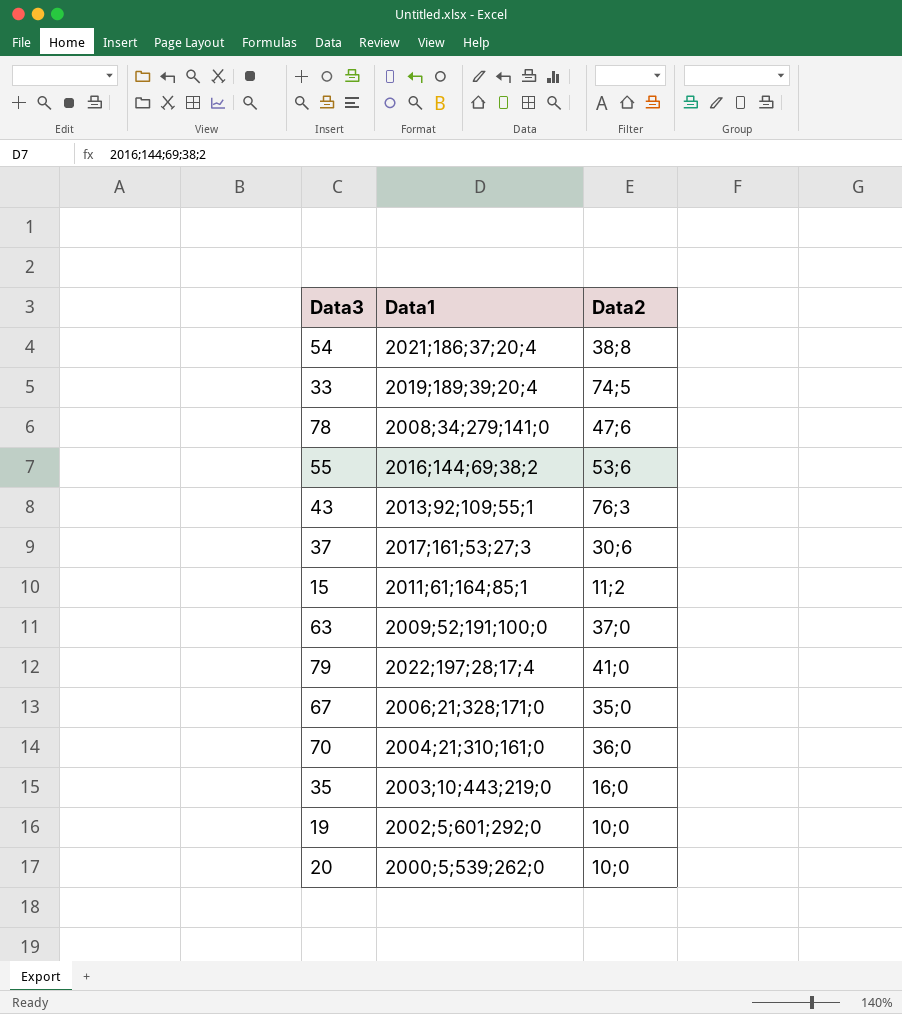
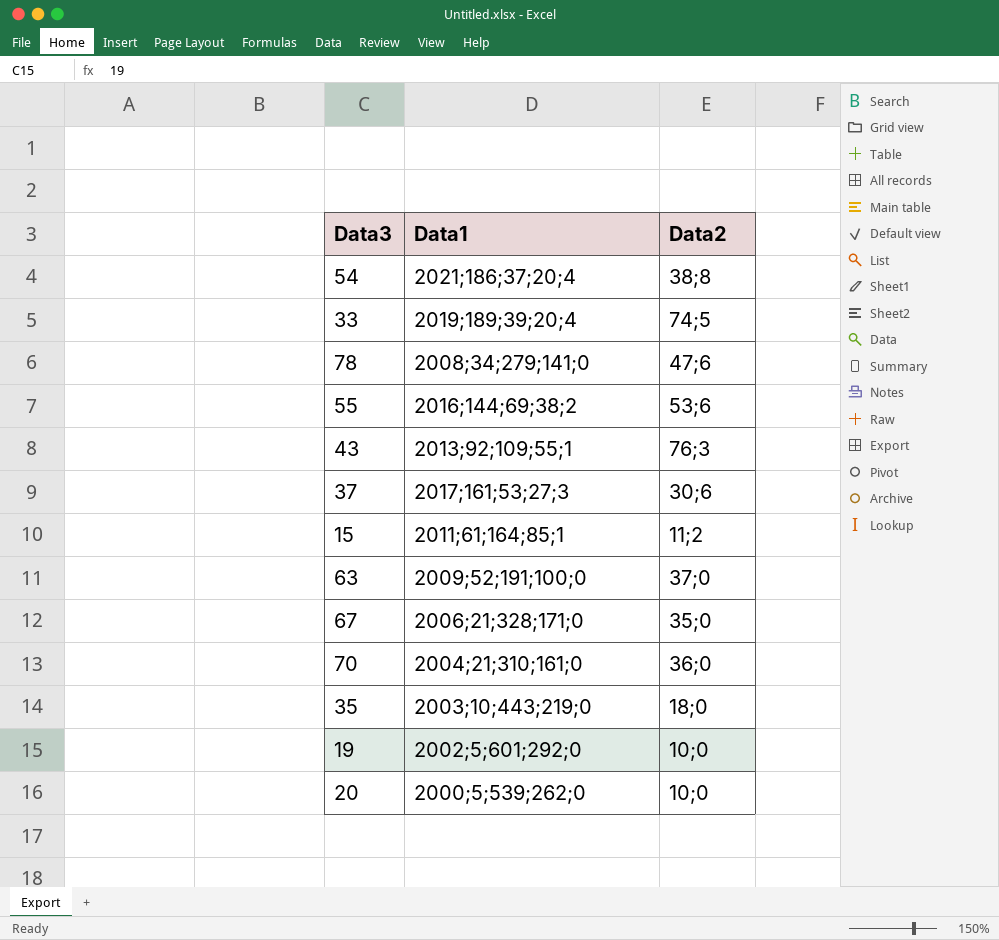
row 79: 2022;197;28;17;4 | 41;0 -> none
35 | Data2: 16;0 -> 18;0

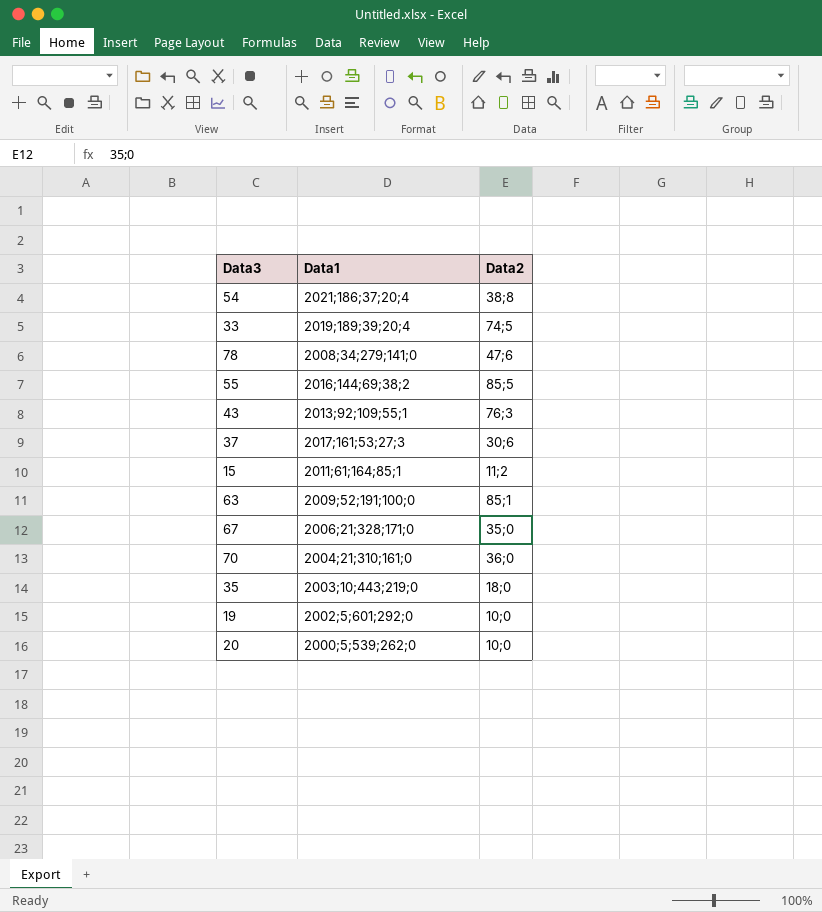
55 | Data2: 53;6 -> 85;5
63 | Data2: 37;0 -> 85;1

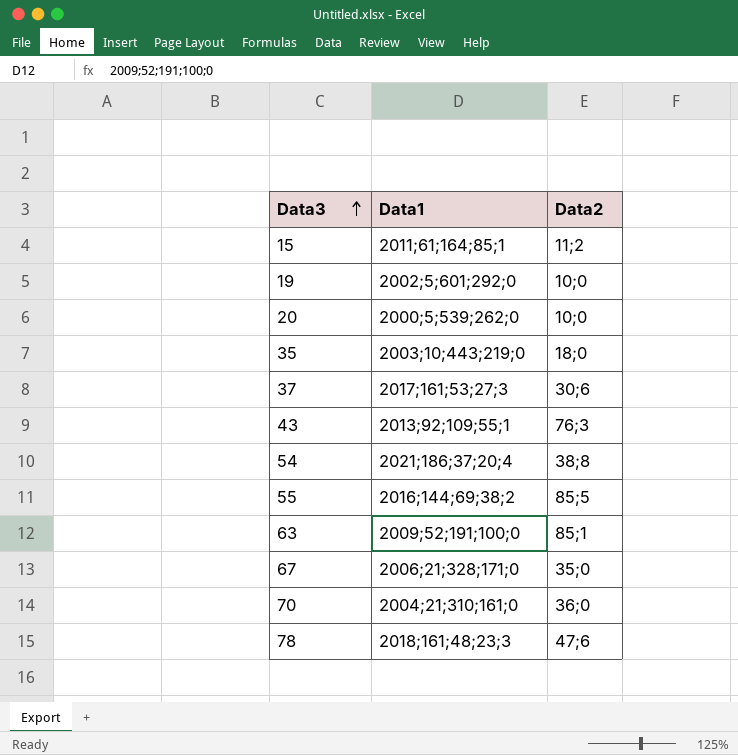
row order: none -> Data3 ascending
row 33: 2019;189;39;20;4 | 74;5 -> none
78 | Data1: 2008;34;279;141;0 -> 2018;161;48;23;3

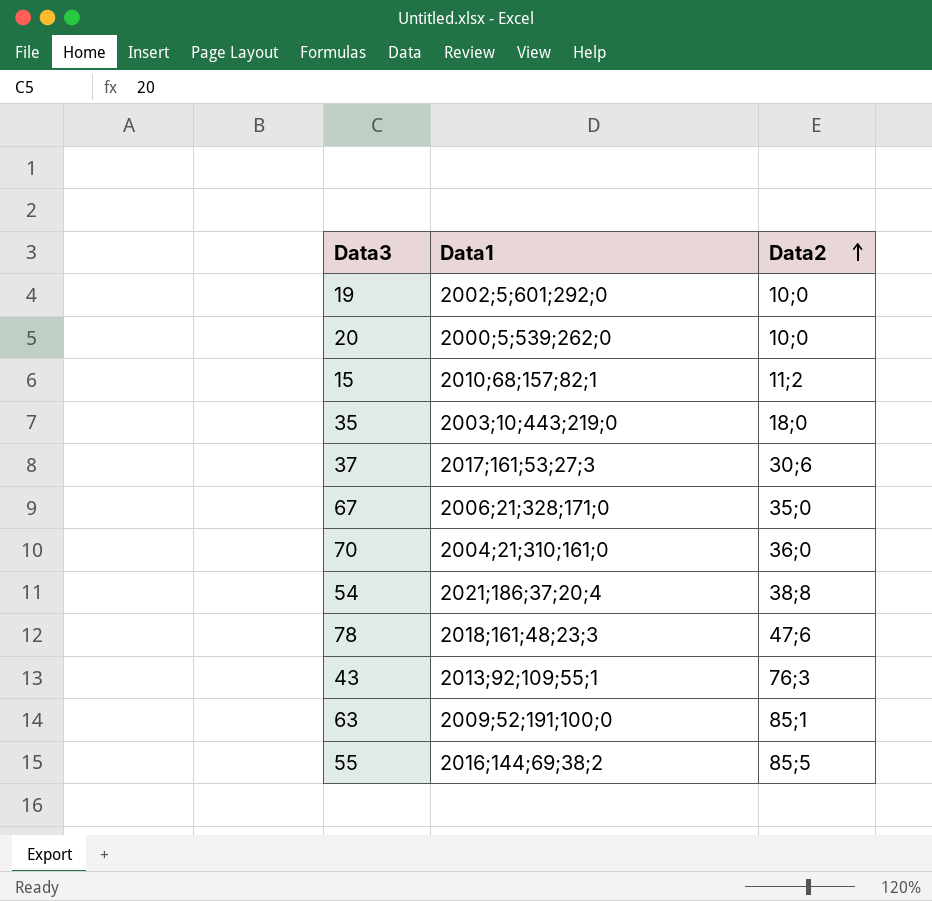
row order: Data3 ascending -> Data2 ascending
15 | Data1: 2011;61;164;85;1 -> 2010;68;157;82;1

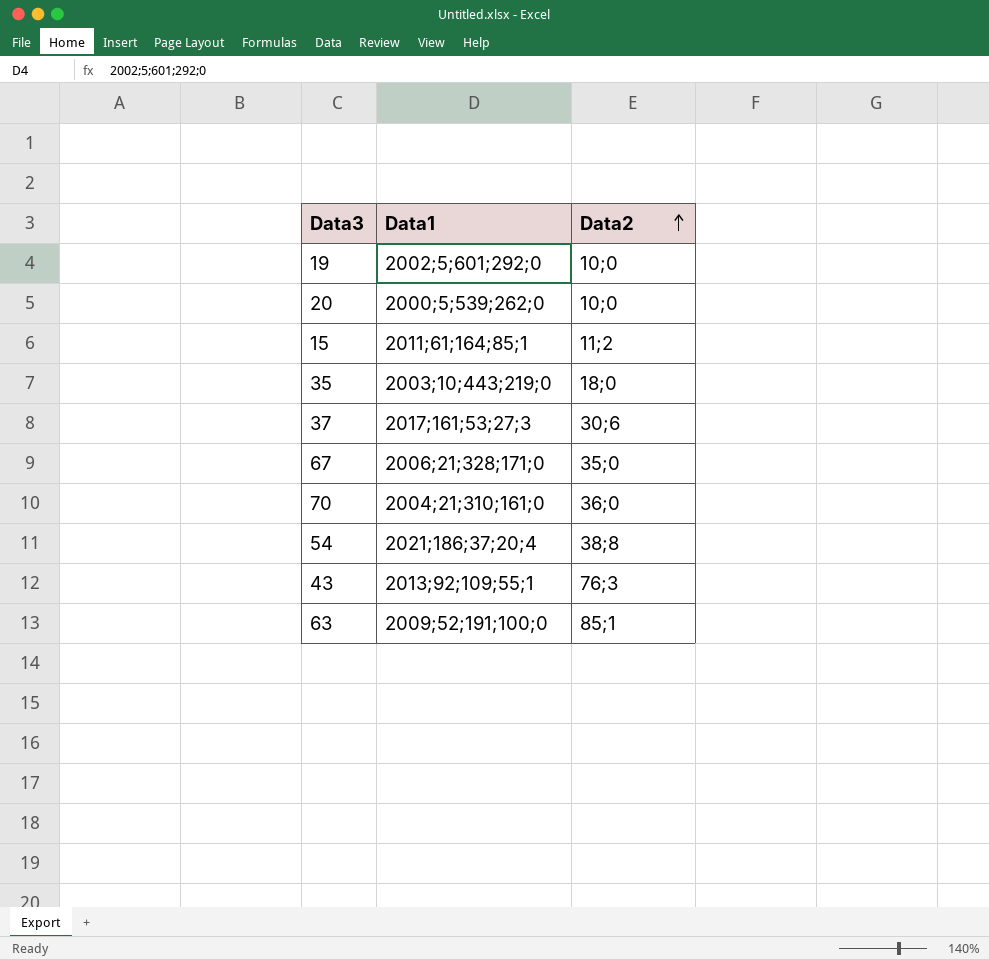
row 78: 2018;161;48;23;3 | 47;6 -> none
row 55: 2016;144;69;38;2 | 85;5 -> none
15 | Data1: 2010;68;157;82;1 -> 2011;61;164;85;1

